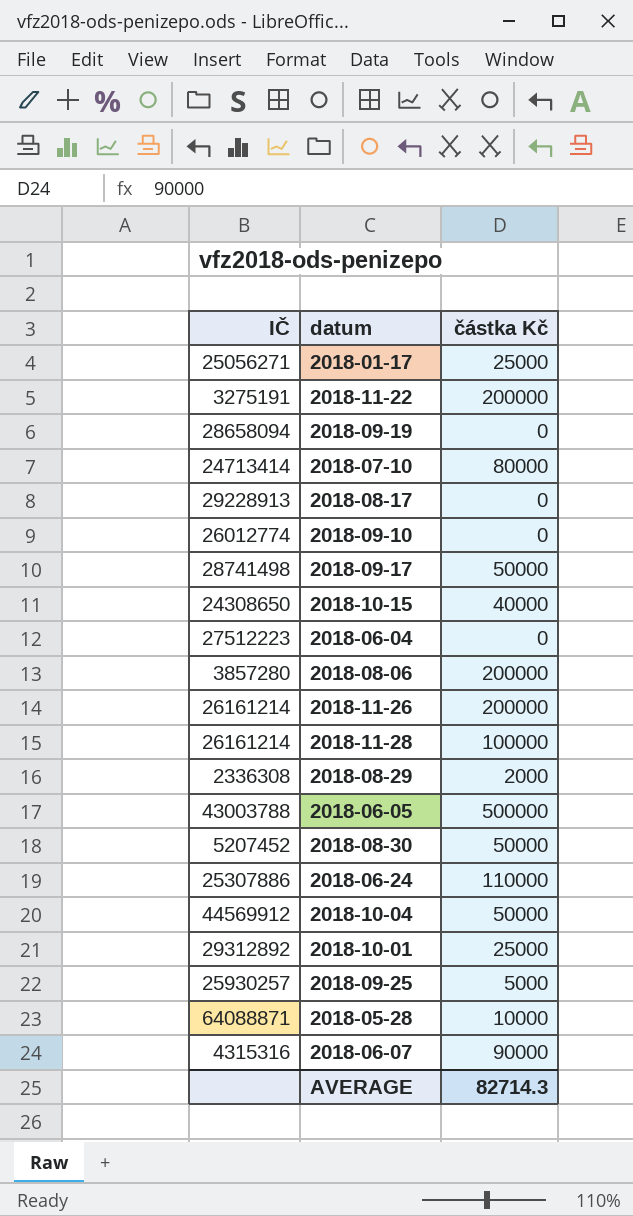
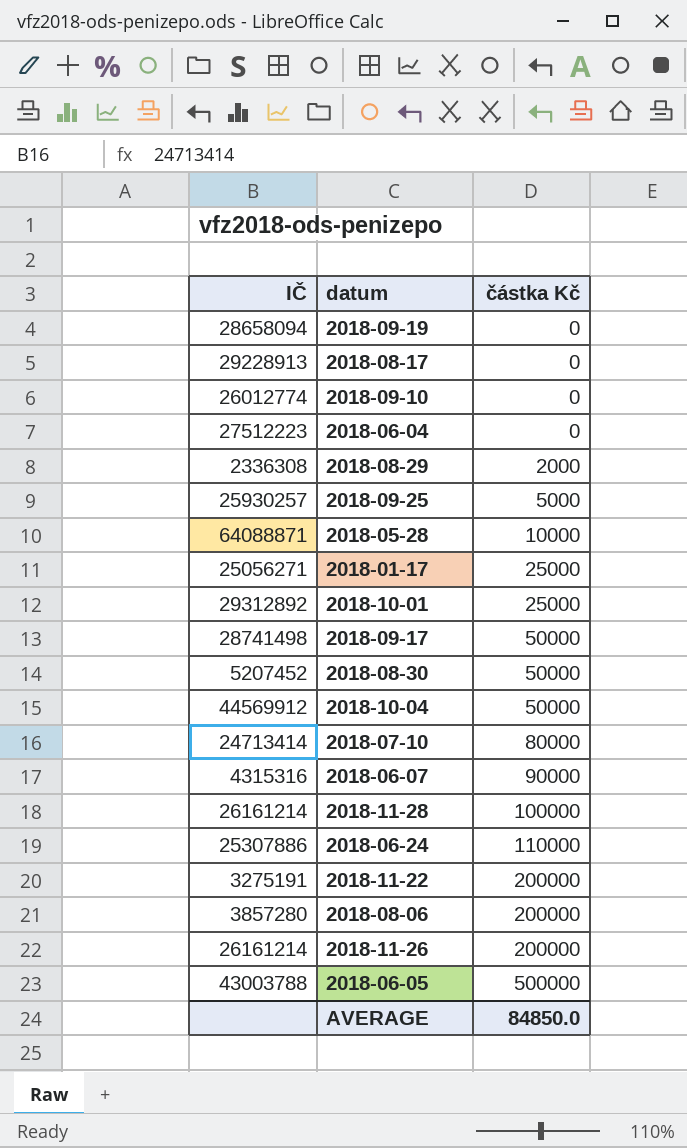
row order: none -> částka Kč ascending
row 2018-10-15: 24308650 | 40000 -> none
AVERAGE | částka Kč: 82714.3 -> 84850.0

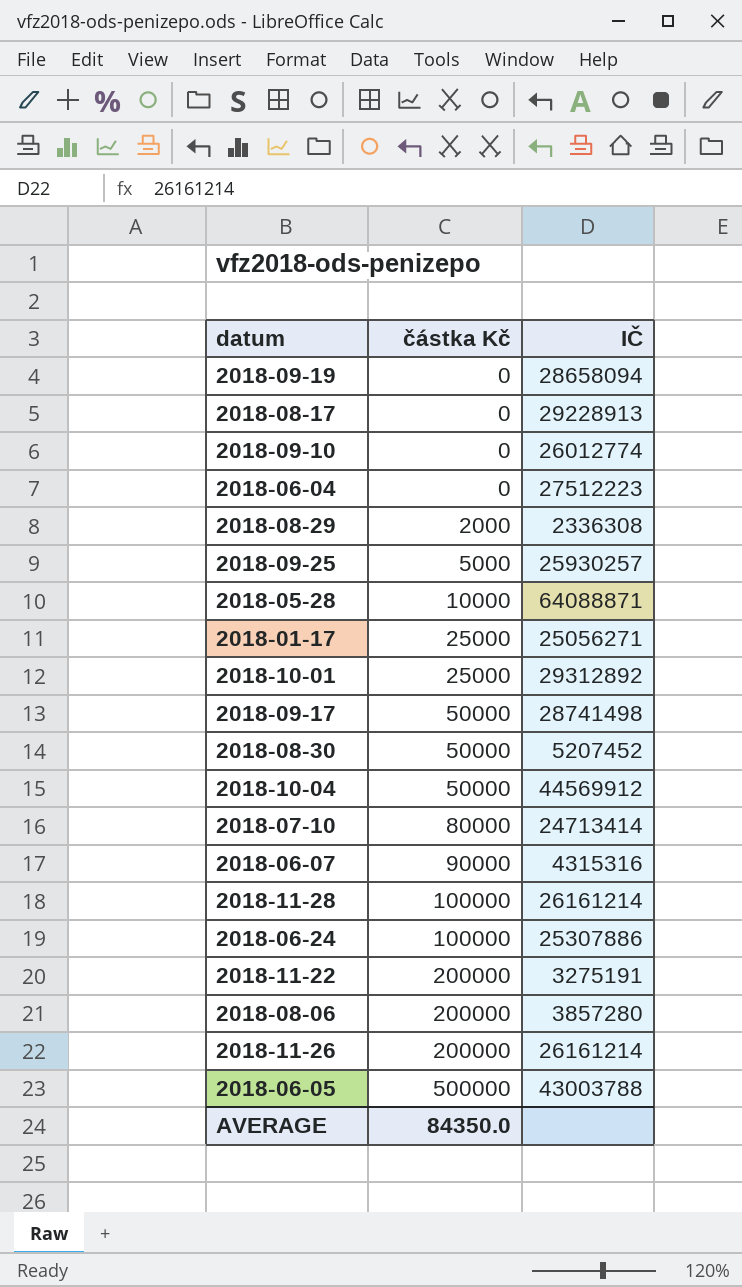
column IČ | position: 1 -> 3
2018-06-24 | částka Kč: 110000 -> 100000
AVERAGE | částka Kč: 84850.0 -> 84350.0

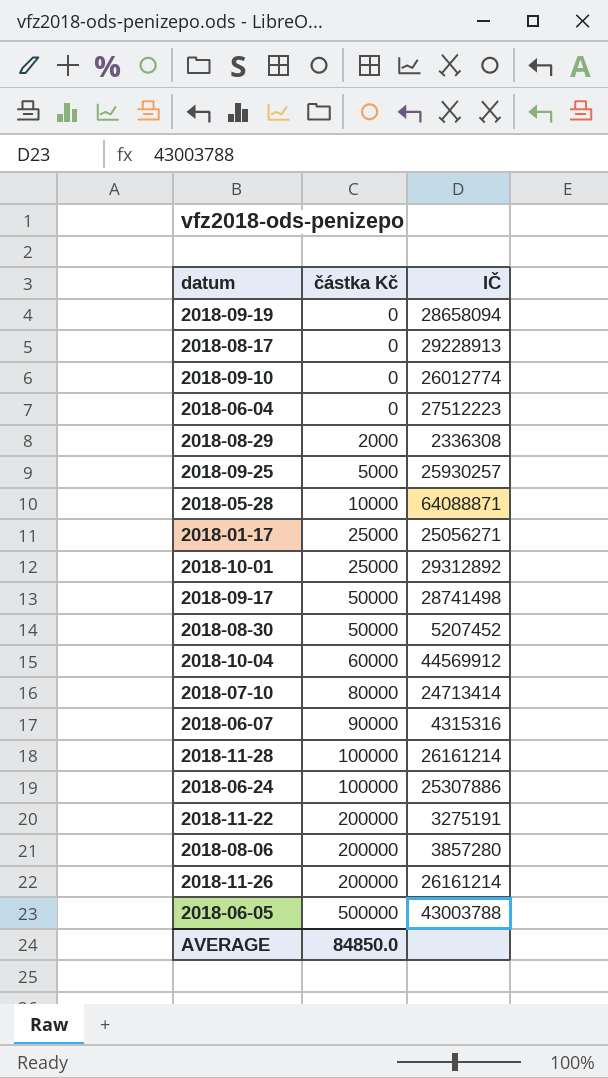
2018-10-04 | částka Kč: 50000 -> 60000
AVERAGE | částka Kč: 84350.0 -> 84850.0

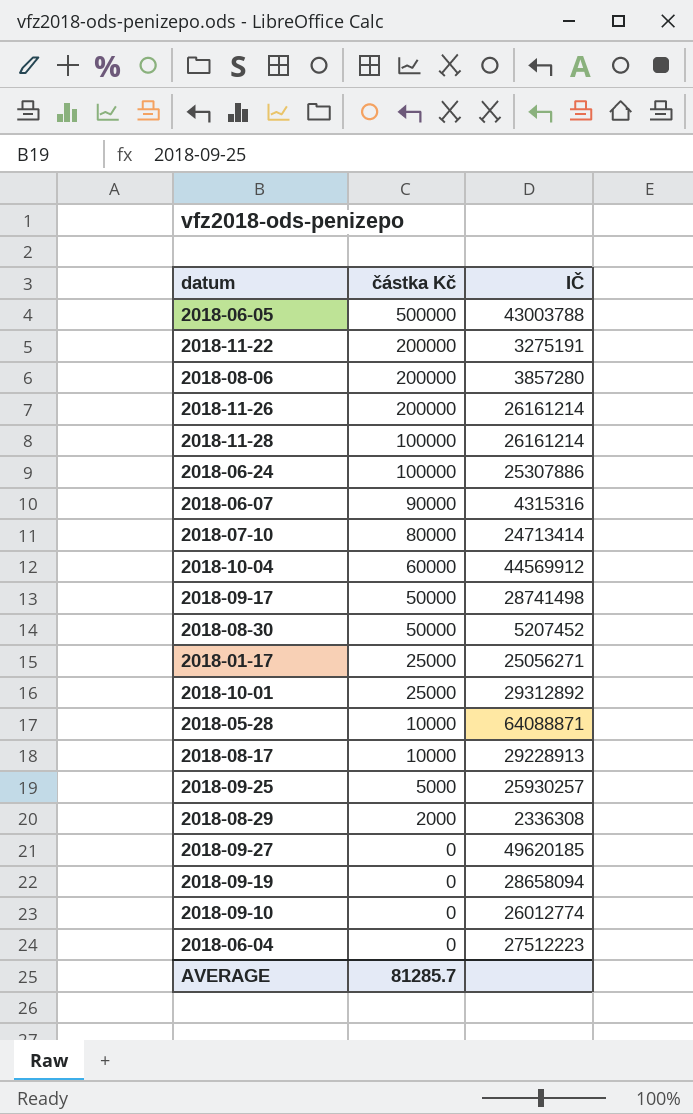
row order: částka Kč ascending -> částka Kč descending
2018-08-17 | částka Kč: 0 -> 10000
row 2018-09-27: none -> 0 | 49620185
AVERAGE | částka Kč: 84850.0 -> 81285.7

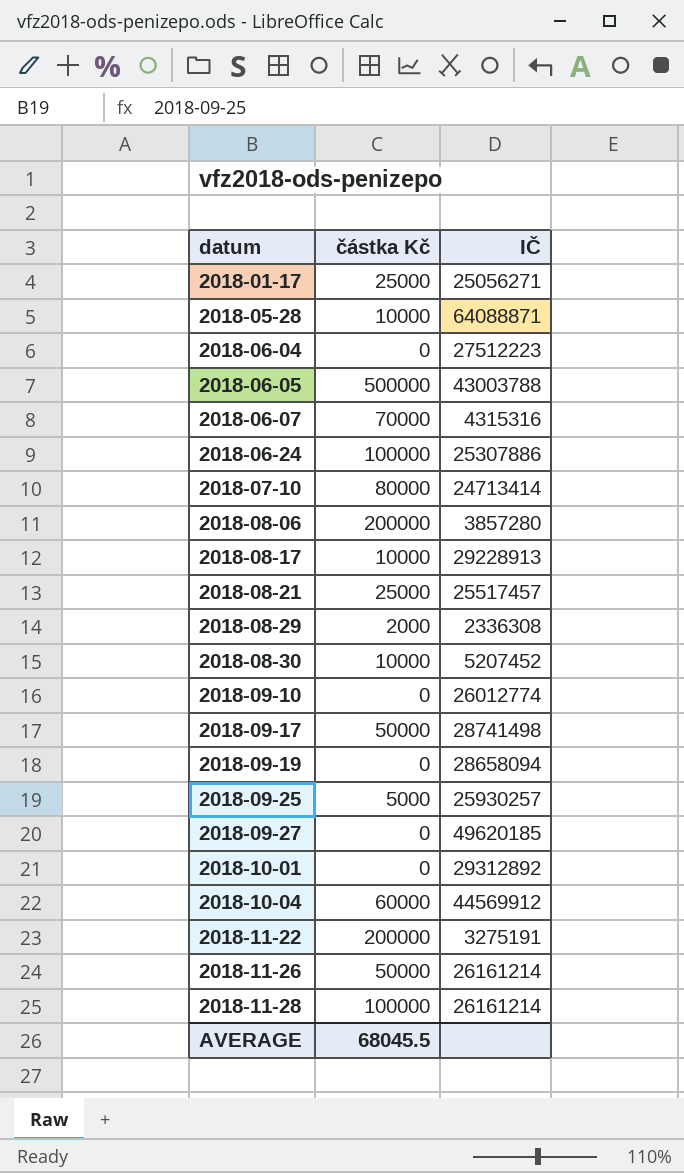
row order: částka Kč descending -> datum ascending
2018-06-07 | částka Kč: 90000 -> 70000
row 2018-08-21: none -> 25000 | 25517457
2018-08-30 | částka Kč: 50000 -> 10000
2018-10-01 | částka Kč: 25000 -> 0
2018-11-26 | částka Kč: 200000 -> 50000
AVERAGE | částka Kč: 81285.7 -> 68045.5

